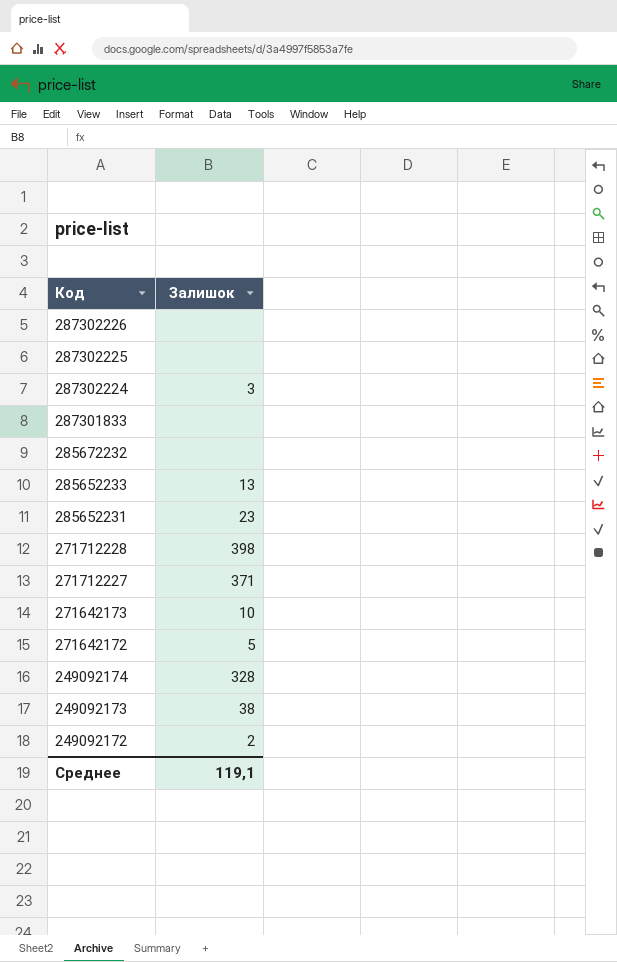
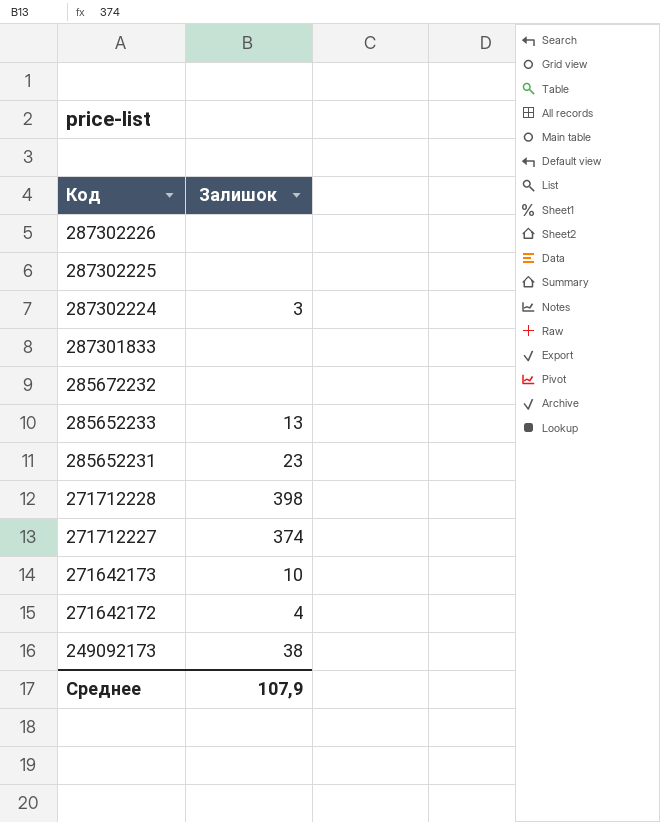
row 249092174: 328 -> none
row 249092172: 2 -> none
271712227 | Залишок: 371 -> 374
271642172 | Залишок: 5 -> 4
Среднее | Залишок: 119,1 -> 107,9

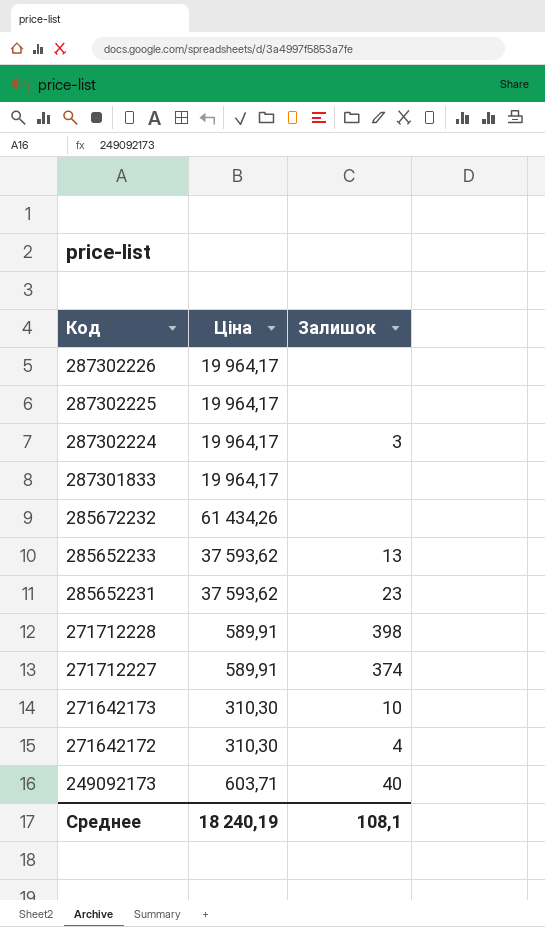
column Ціна | position: none -> 2
249092173 | Залишок: 38 -> 40
Среднее | Залишок: 107,9 -> 108,1

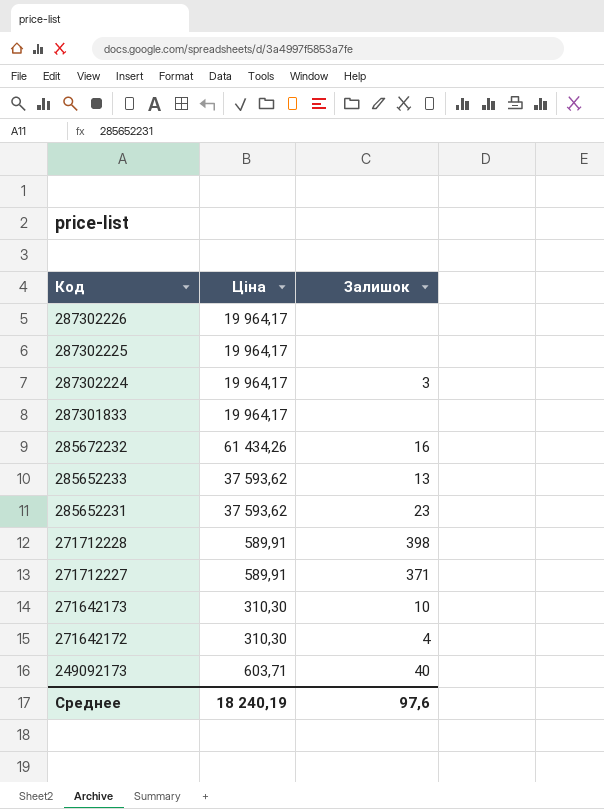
285672232 | Залишок: none -> 16
271712227 | Залишок: 374 -> 371
Среднее | Залишок: 108,1 -> 97,6

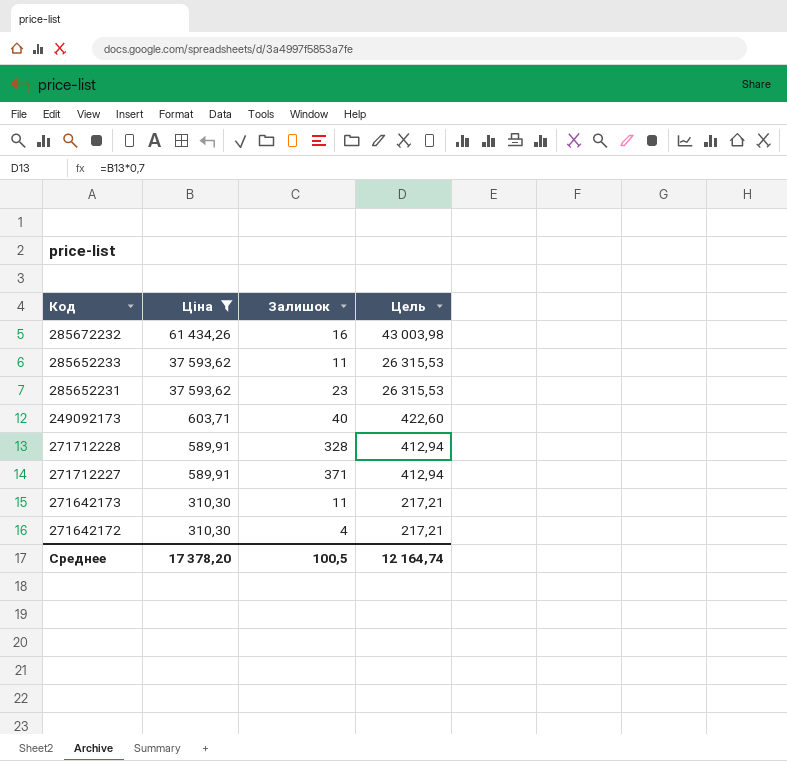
filter: none -> Ціна != 19 964,17
row order: Код descending -> Ціна descending
column Цель | formula: none -> [Ціна] * 0,7
285652233 | Залишок: 13 -> 11
271712228 | Залишок: 398 -> 328
271642173 | Залишок: 10 -> 11
Среднее | Ціна: 18 240,19 -> 17 378,20
Среднее | Залишок: 97,6 -> 100,5

